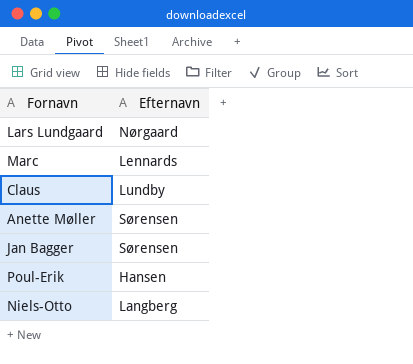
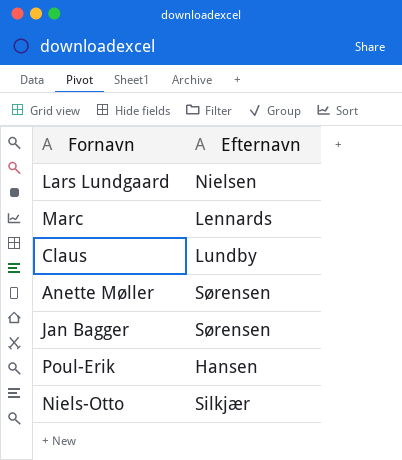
Lars Lundgaard | Efternavn: Nørgaard -> Nielsen
Niels-Otto | Efternavn: Langberg -> Silkjær

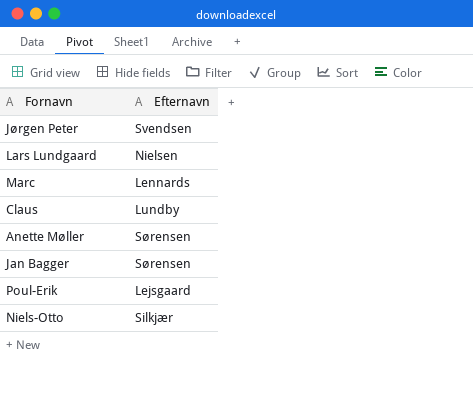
row Jørgen Peter: none -> Svendsen
Poul-Erik | Efternavn: Hansen -> Lejsgaard

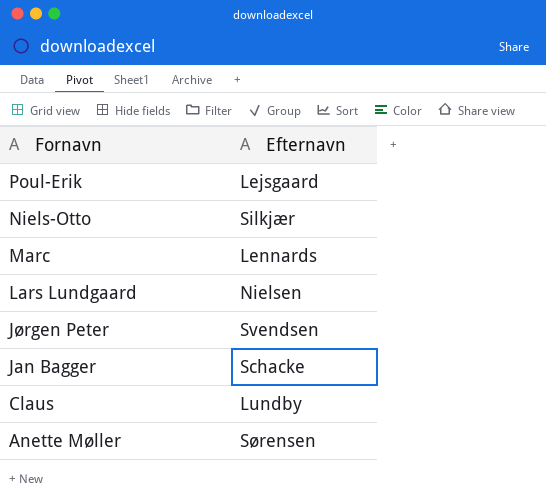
row order: none -> Fornavn descending
Jan Bagger | Efternavn: Sørensen -> Schacke

